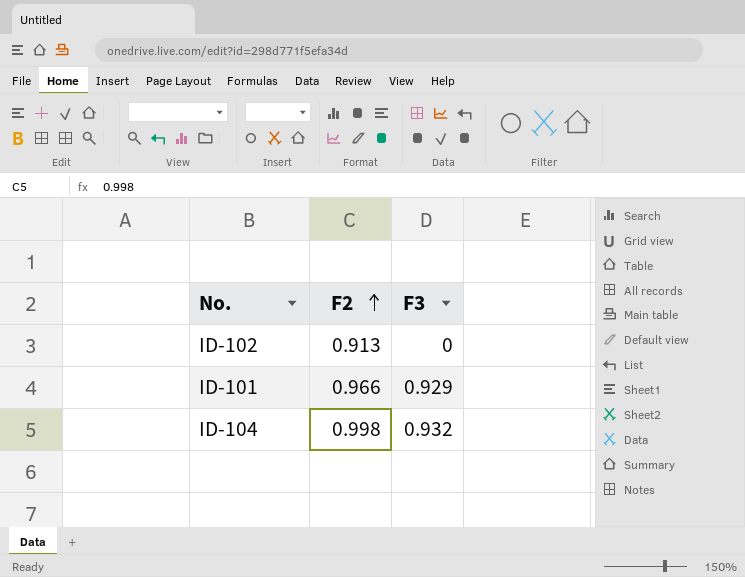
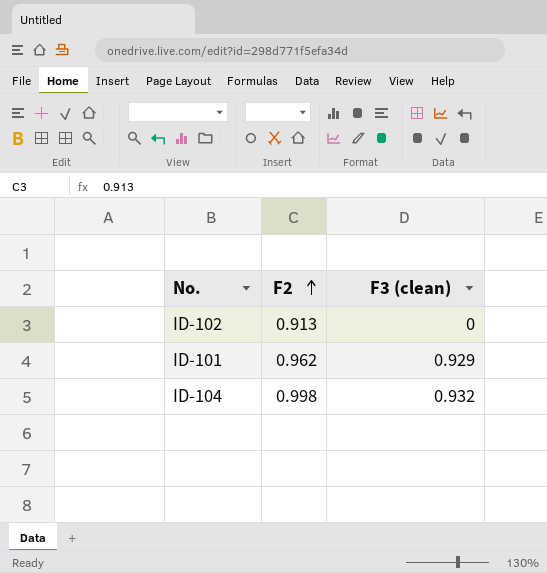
column name: F3 -> F3 (clean)
ID-101 | F2: 0.966 -> 0.962

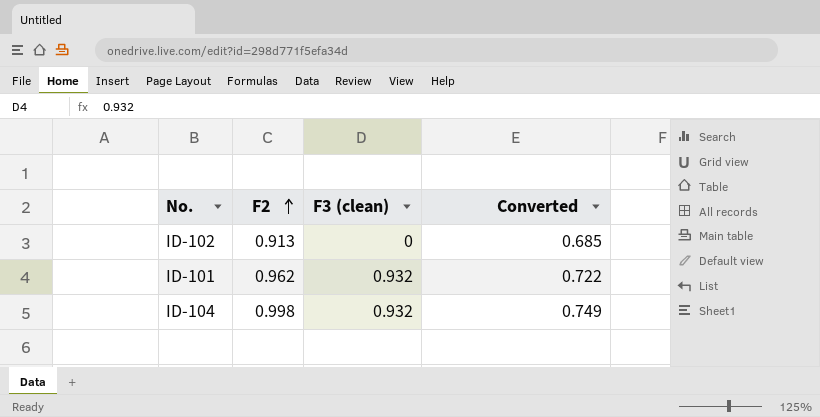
column Converted | formula: none -> [F2] * 0.75
ID-101 | F3 (clean): 0.929 -> 0.932

